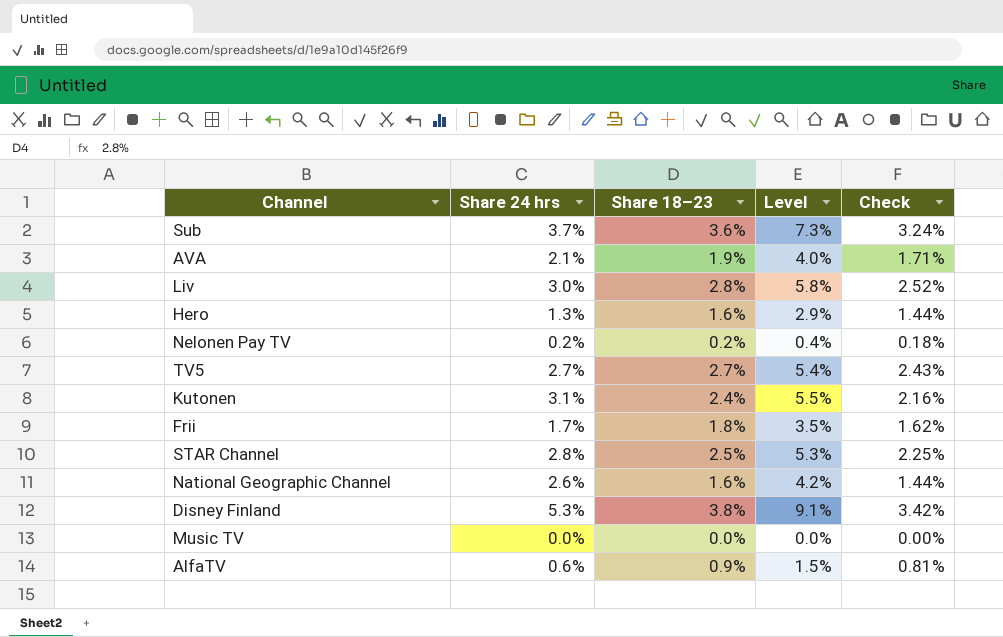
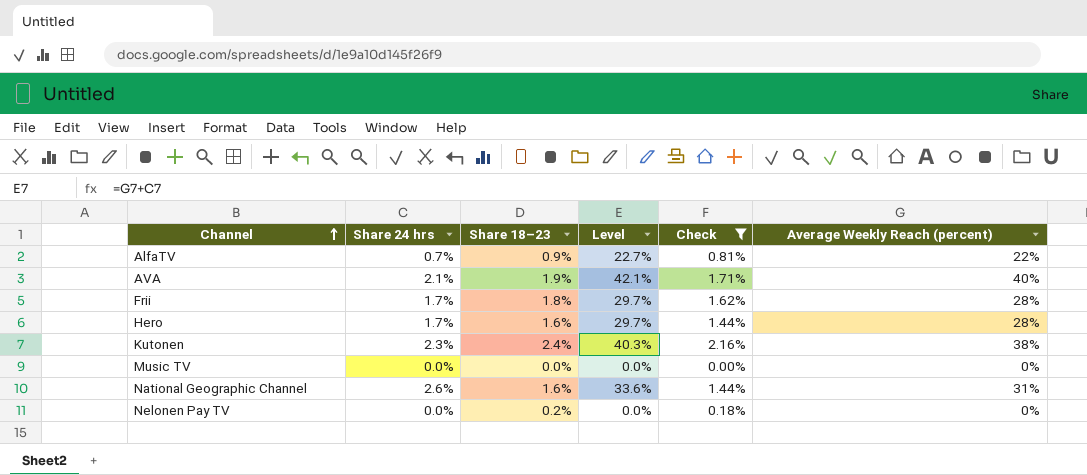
filter: none -> Check <= 2.16%
row order: none -> Channel ascending
column Level | formula: [Share 24 hrs] + [Share 18–23] -> [Share 24 hrs] + [Average Weekly Reach (percent)]
column Average Weekly Reach (percent) | position: none -> 6
AlfaTV | Share 24 hrs: 0.6% -> 0.7%
Hero | Share 24 hrs: 1.3% -> 1.7%
Kutonen | Share 24 hrs: 3.1% -> 2.3%
Nelonen Pay TV | Share 24 hrs: 0.2% -> 0.0%

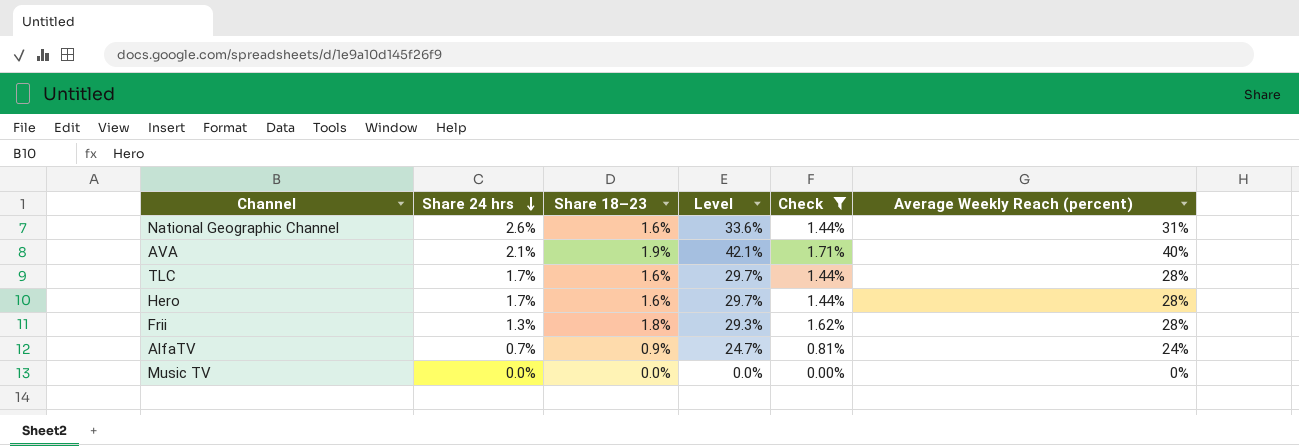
row order: Channel ascending -> Share 24 hrs descending
row Kutonen: 2.3% | 2.4% | 40.3% | 2.16% | 38% -> none
row Nelonen Pay TV: 0.0% | 0.2% | 0.0% | 0.18% | 0% -> none
row TLC: none -> 1.7% | 1.6% | 29.7% | 1.44% | 28%
Frii | Share 24 hrs: 1.7% -> 1.3%
Frii | Level: 29.7% -> 29.3%
AlfaTV | Level: 22.7% -> 24.7%
AlfaTV | Average Weekly Reach (percent): 22% -> 24%

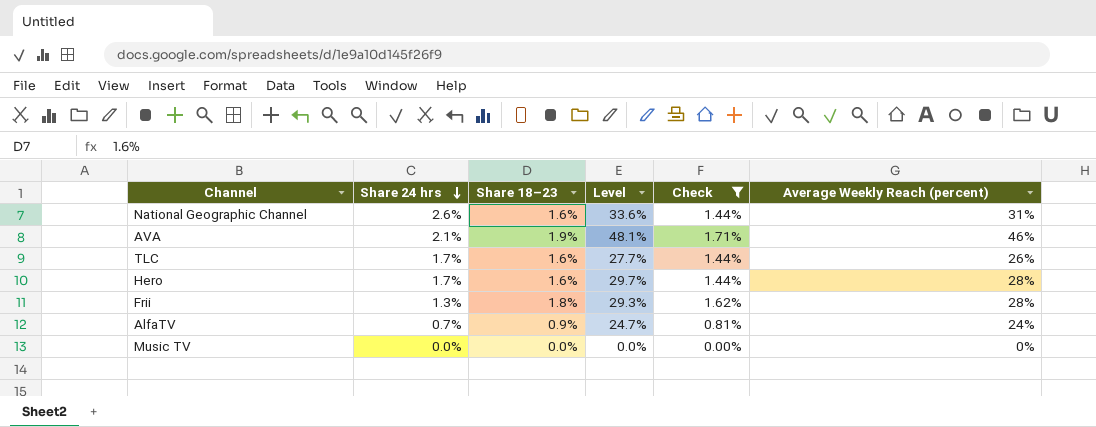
AVA | Level: 42.1% -> 48.1%
AVA | Average Weekly Reach (percent): 40% -> 46%
TLC | Level: 29.7% -> 27.7%
TLC | Average Weekly Reach (percent): 28% -> 26%

